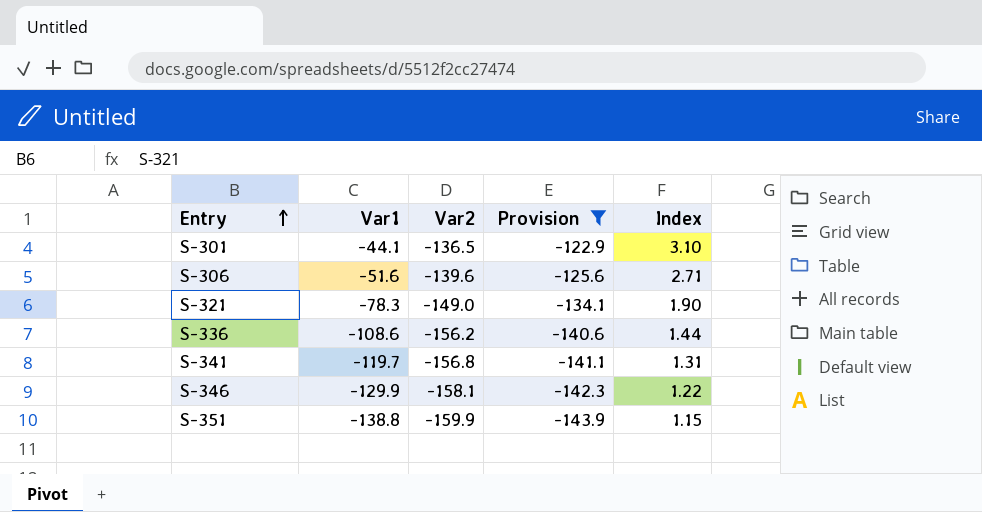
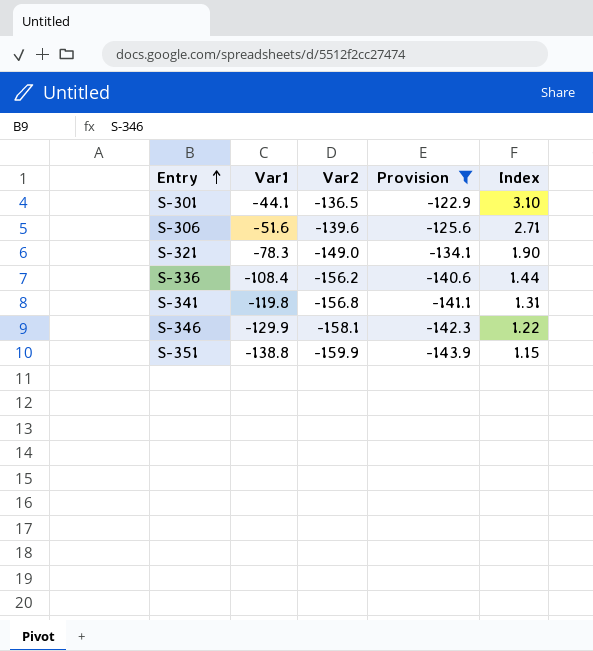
S-336 | Var1: -108.6 -> -108.4
S-341 | Var1: -119.7 -> -119.8

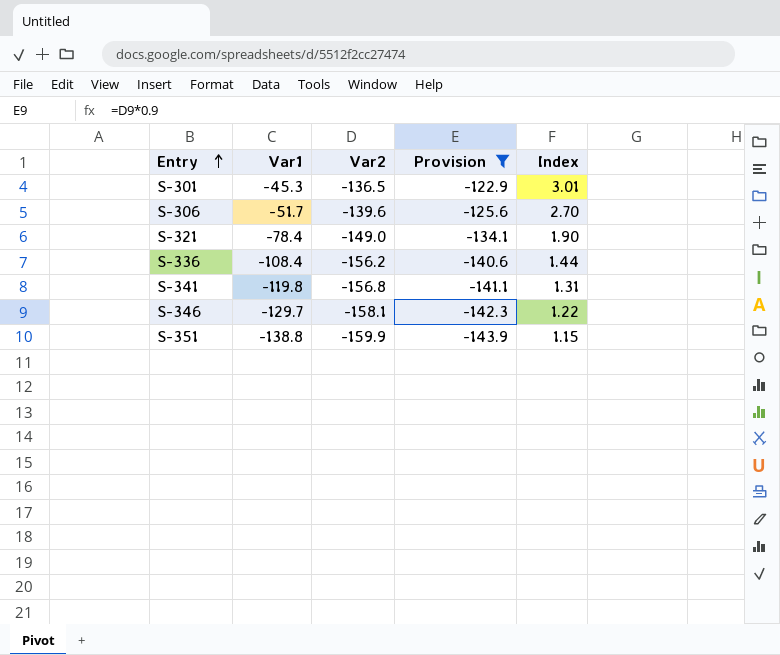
S-301 | Var1: -44.1 -> -45.3
S-301 | Index: 3.10 -> 3.01
S-306 | Var1: -51.6 -> -51.7
S-306 | Index: 2.71 -> 2.70
S-321 | Var1: -78.3 -> -78.4
S-346 | Var1: -129.9 -> -129.7

